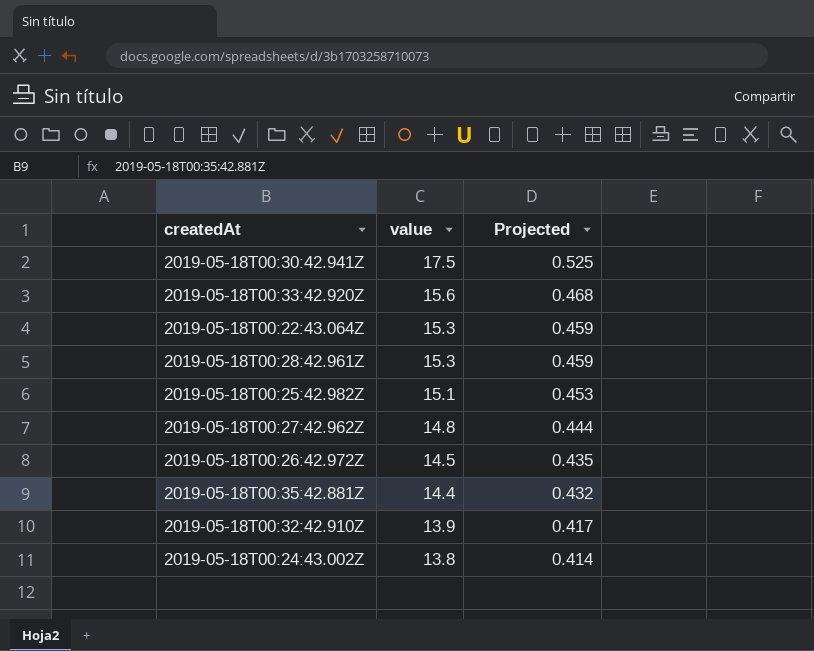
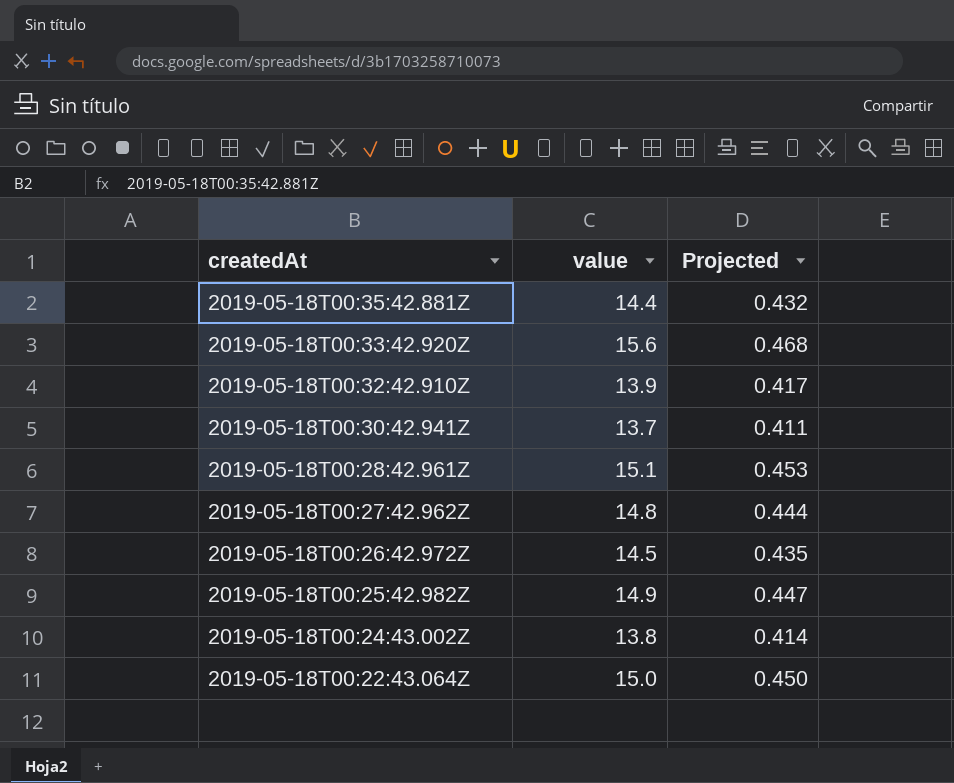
row order: value descending -> createdAt descending
2019-05-18T00:30:42.941Z | value: 17.5 -> 13.7
2019-05-18T00:30:42.941Z | Projected: 0.525 -> 0.411
2019-05-18T00:28:42.961Z | value: 15.3 -> 15.1
2019-05-18T00:28:42.961Z | Projected: 0.459 -> 0.453
2019-05-18T00:25:42.982Z | value: 15.1 -> 14.9
2019-05-18T00:25:42.982Z | Projected: 0.453 -> 0.447
2019-05-18T00:22:43.064Z | value: 15.3 -> 15.0
2019-05-18T00:22:43.064Z | Projected: 0.459 -> 0.450

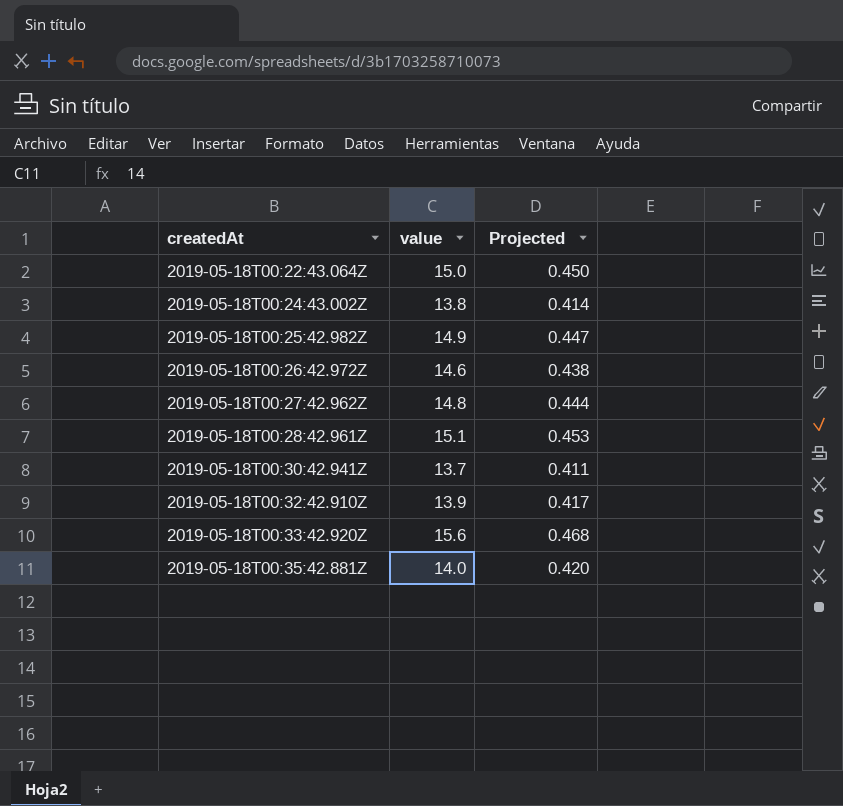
row order: createdAt descending -> createdAt ascending
2019-05-18T00:26:42.972Z | value: 14.5 -> 14.6
2019-05-18T00:26:42.972Z | Projected: 0.435 -> 0.438
2019-05-18T00:35:42.881Z | value: 14.4 -> 14.0
2019-05-18T00:35:42.881Z | Projected: 0.432 -> 0.420

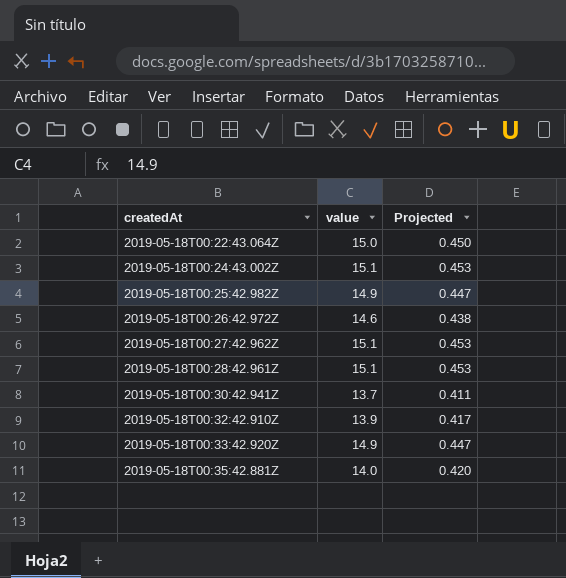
2019-05-18T00:24:43.002Z | value: 13.8 -> 15.1
2019-05-18T00:24:43.002Z | Projected: 0.414 -> 0.453
2019-05-18T00:27:42.962Z | value: 14.8 -> 15.1
2019-05-18T00:27:42.962Z | Projected: 0.444 -> 0.453
2019-05-18T00:33:42.920Z | value: 15.6 -> 14.9
2019-05-18T00:33:42.920Z | Projected: 0.468 -> 0.447

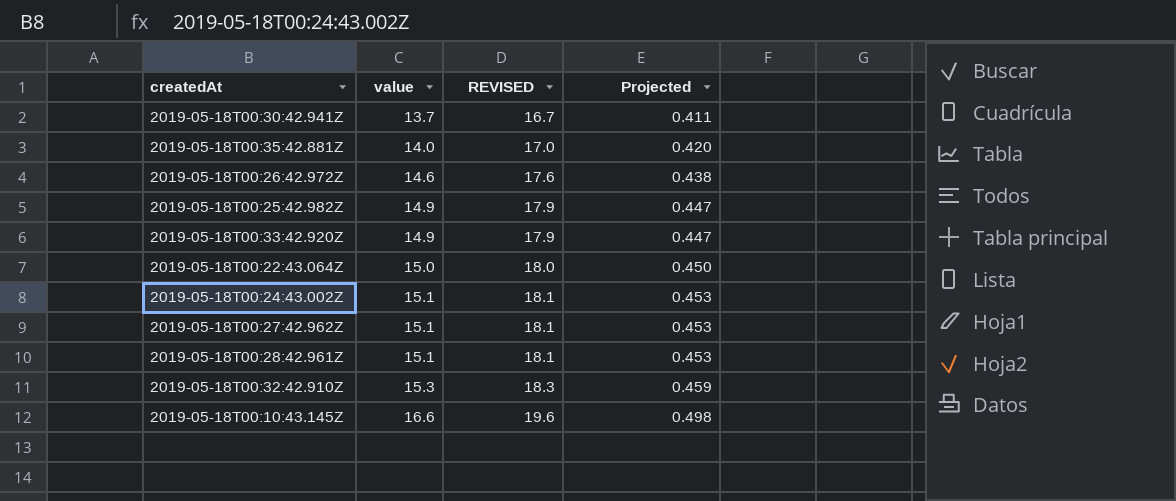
row order: createdAt ascending -> value ascending
column REVISED | formula: none -> [value] + 3
2019-05-18T00:32:42.910Z | value: 13.9 -> 15.3
2019-05-18T00:32:42.910Z | Projected: 0.417 -> 0.459
row 2019-05-18T00:10:43.145Z: none -> 16.6 | 19.6 | 0.498

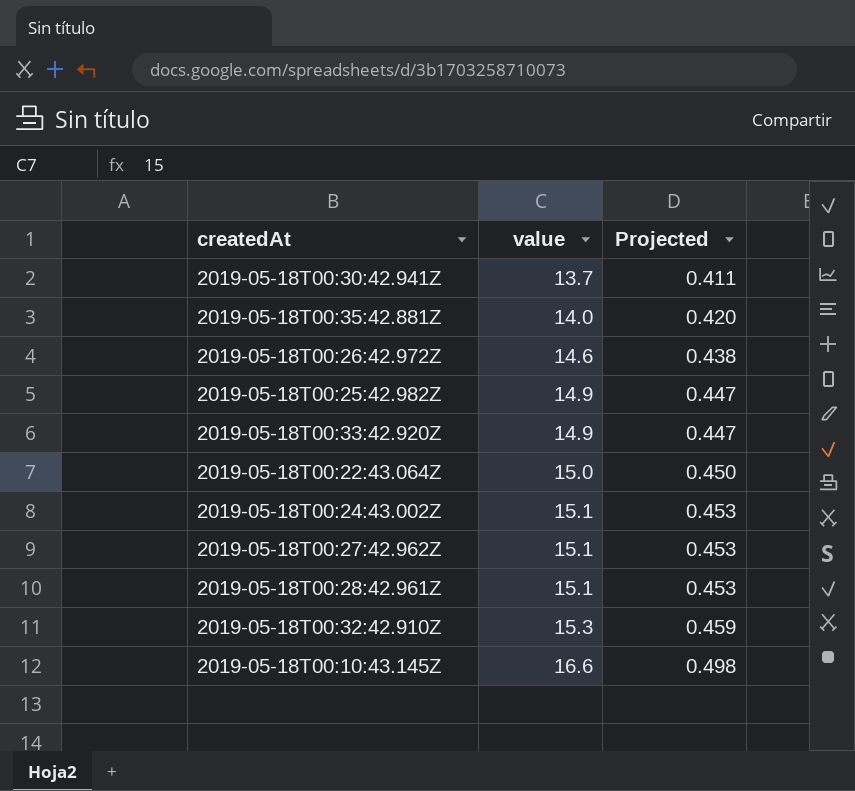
column REVISED | formula: [value] + 3 -> none

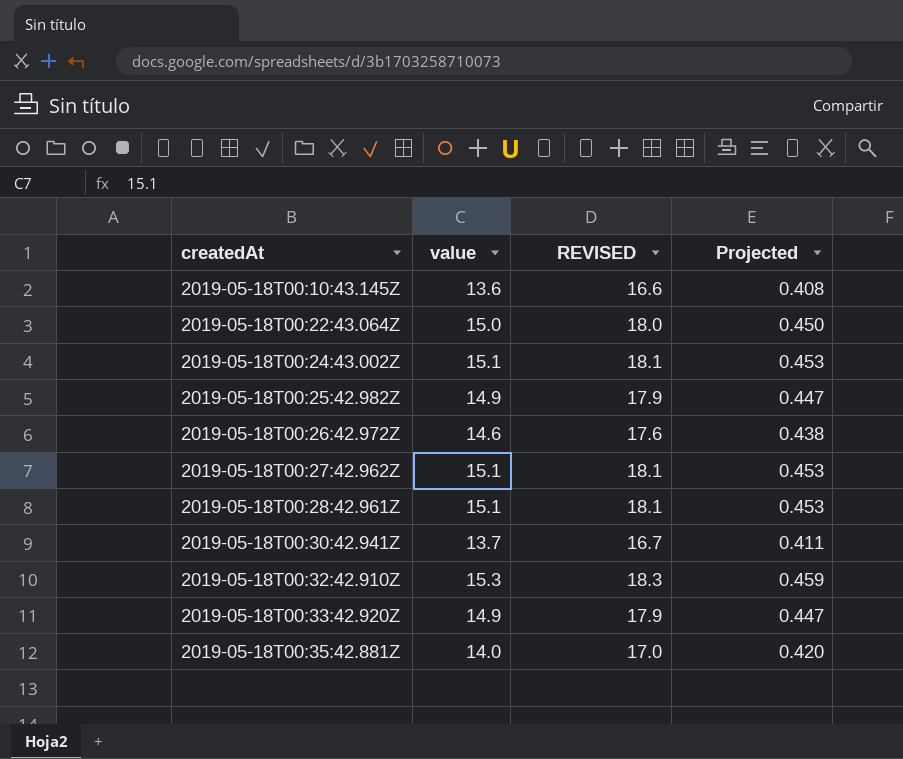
row order: value ascending -> createdAt ascending
column REVISED | formula: none -> [value] + 3
2019-05-18T00:10:43.145Z | value: 16.6 -> 13.6
2019-05-18T00:10:43.145Z | Projected: 0.498 -> 0.408

